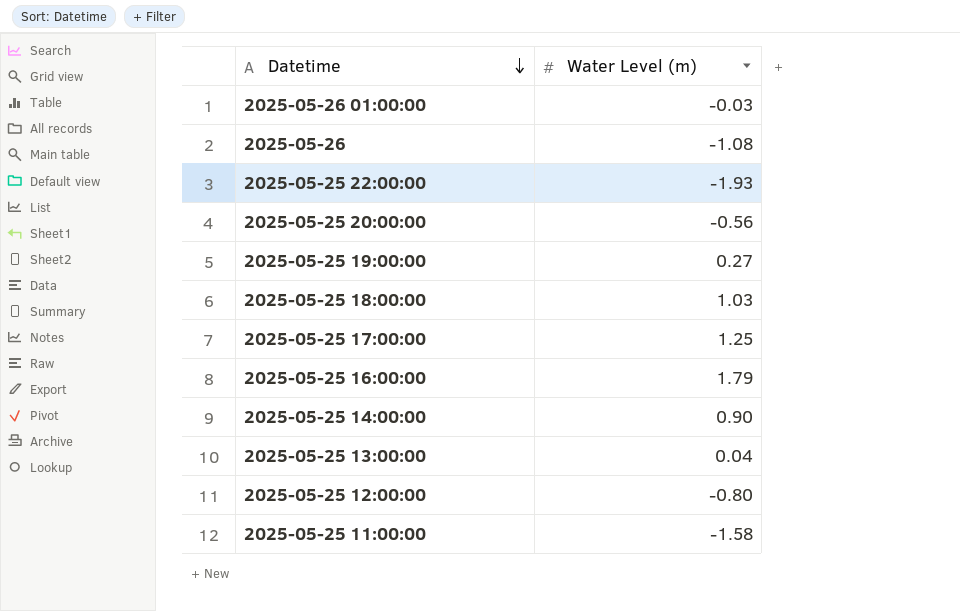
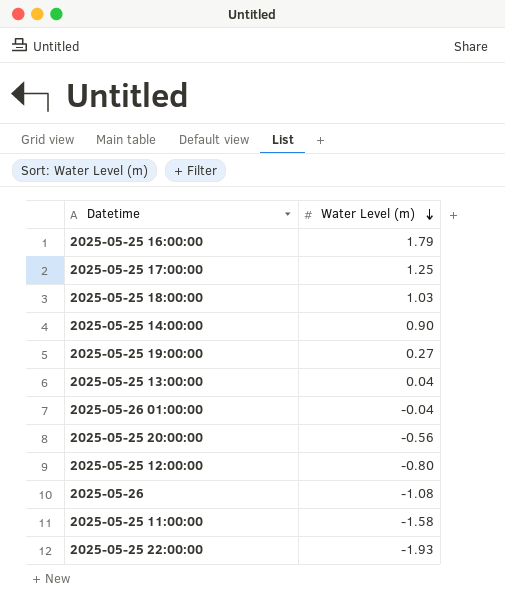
row order: Datetime descending -> Water Level (m) descending
2025-05-26 01:00:00 | Water Level (m): -0.03 -> -0.04

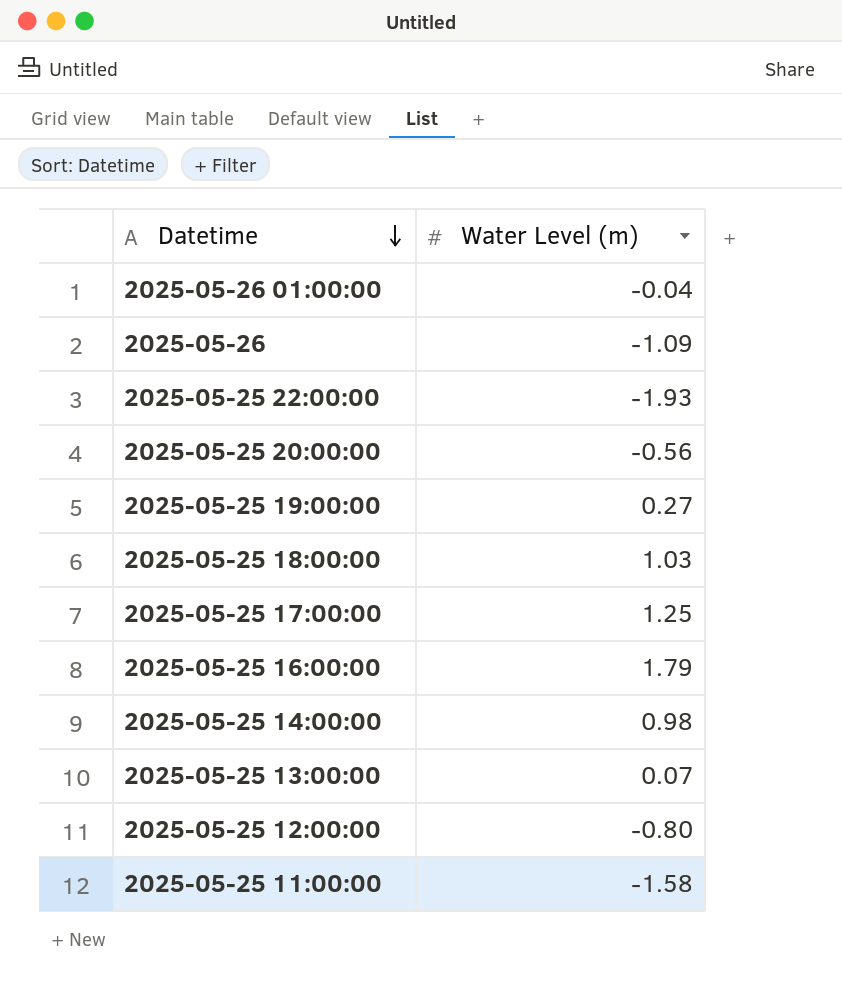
row order: Water Level (m) descending -> Datetime descending
2025-05-26 | Water Level (m): -1.08 -> -1.09
2025-05-25 14:00:00 | Water Level (m): 0.90 -> 0.98
2025-05-25 13:00:00 | Water Level (m): 0.04 -> 0.07

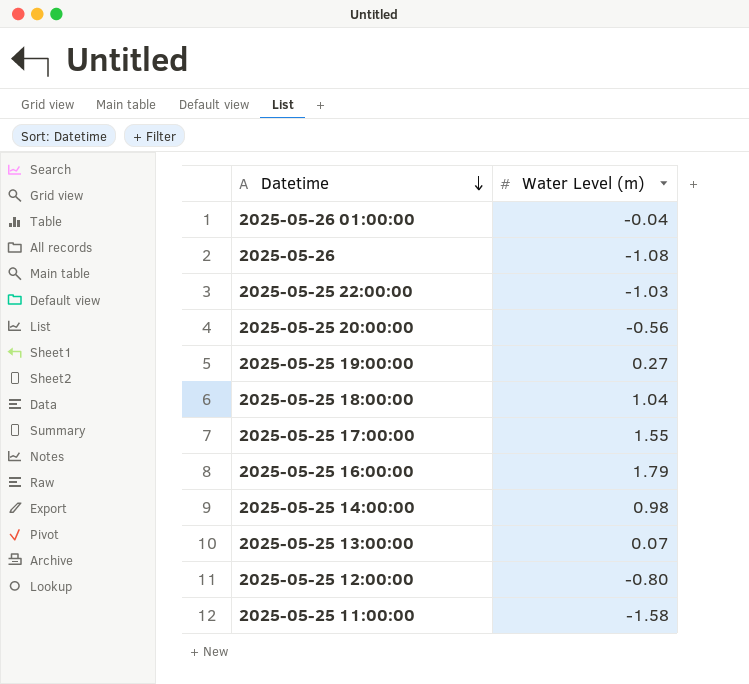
2025-05-26 | Water Level (m): -1.09 -> -1.08
2025-05-25 22:00:00 | Water Level (m): -1.93 -> -1.03
2025-05-25 18:00:00 | Water Level (m): 1.03 -> 1.04
2025-05-25 17:00:00 | Water Level (m): 1.25 -> 1.55

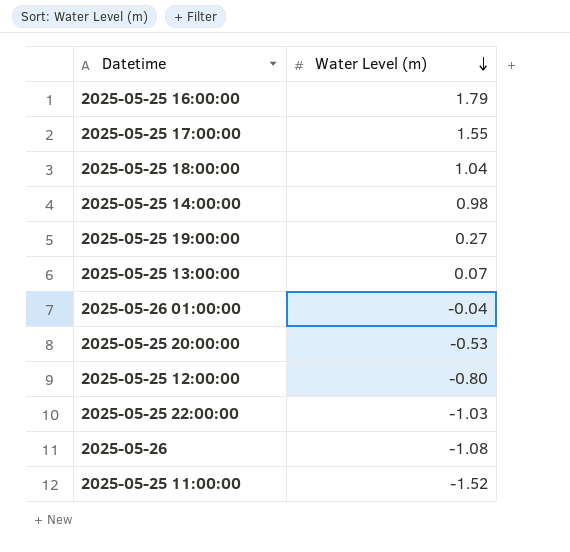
row order: Datetime descending -> Water Level (m) descending
2025-05-25 20:00:00 | Water Level (m): -0.56 -> -0.53
2025-05-25 11:00:00 | Water Level (m): -1.58 -> -1.52

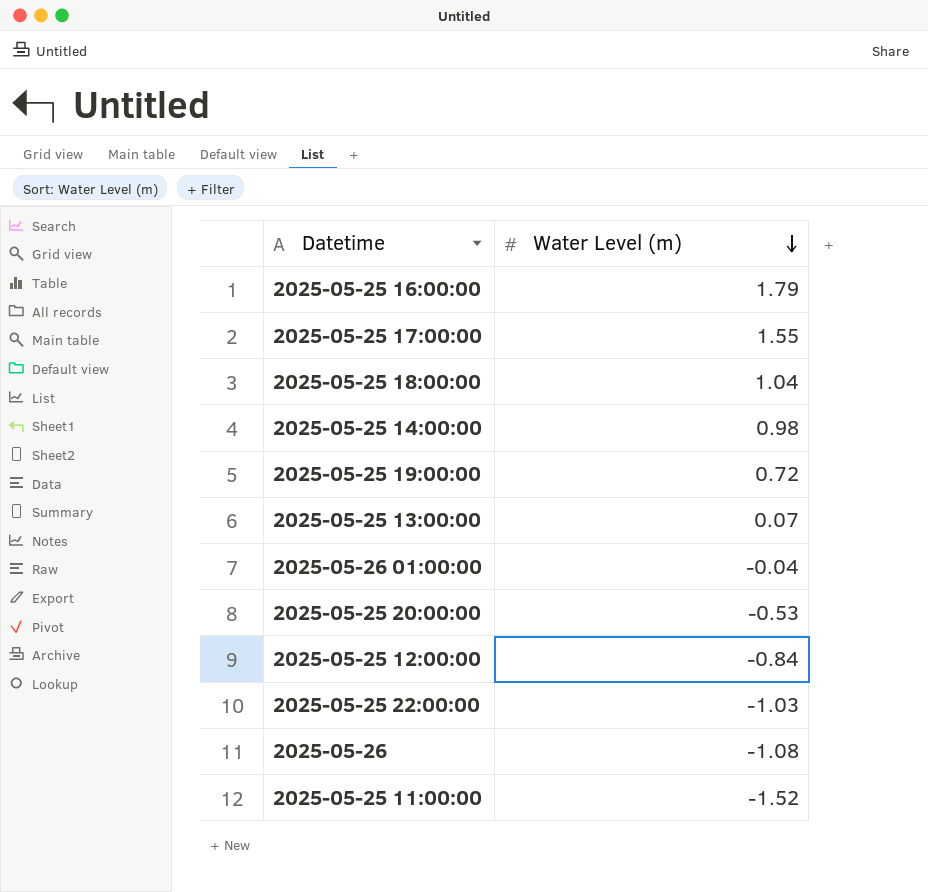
2025-05-25 19:00:00 | Water Level (m): 0.27 -> 0.72
2025-05-25 12:00:00 | Water Level (m): -0.80 -> -0.84

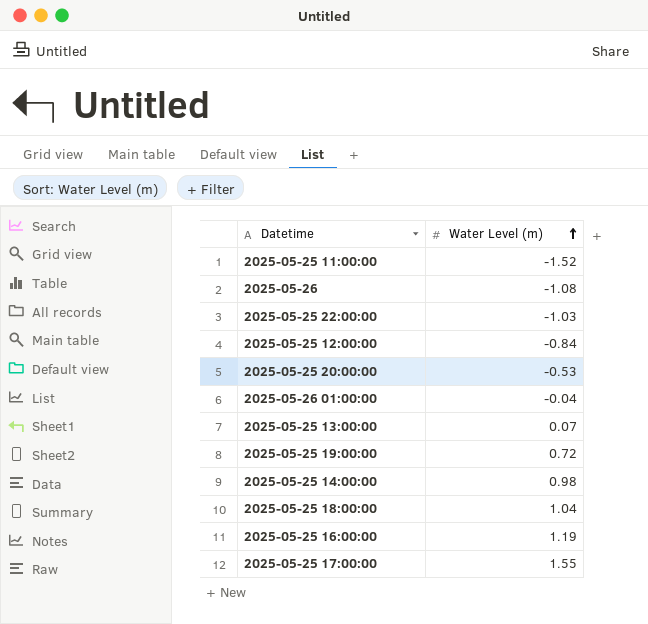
row order: Water Level (m) descending -> Water Level (m) ascending
2025-05-25 16:00:00 | Water Level (m): 1.79 -> 1.19

